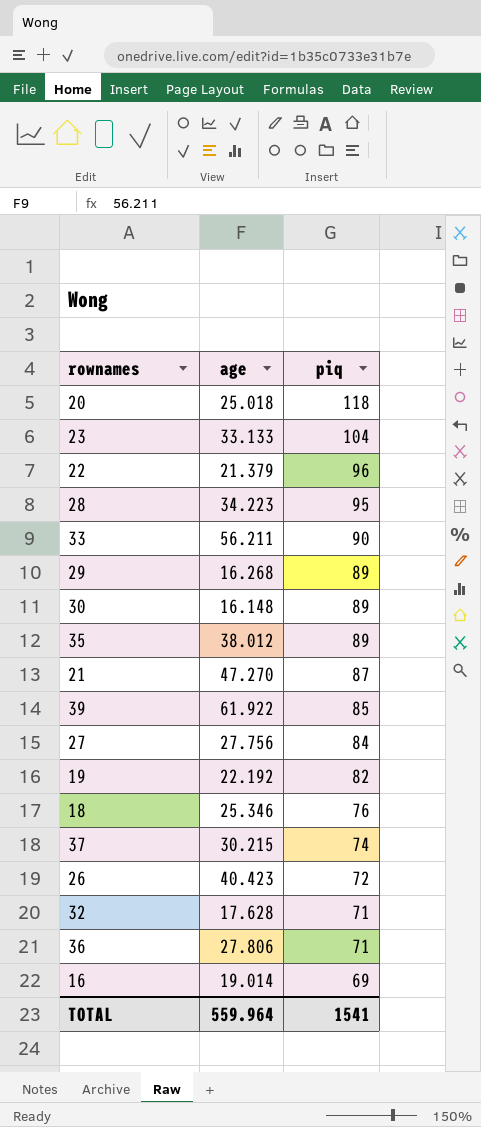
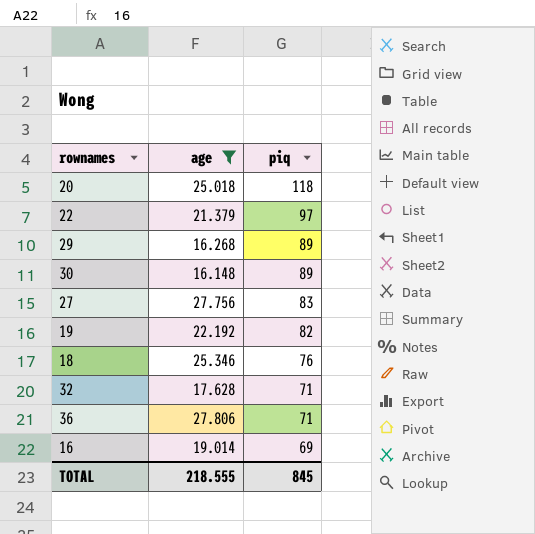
filter: none -> age <= 27.806
22 | piq: 96 -> 97
27 | piq: 84 -> 83
TOTAL | age: 559.964 -> 218.555
TOTAL | piq: 1541 -> 845

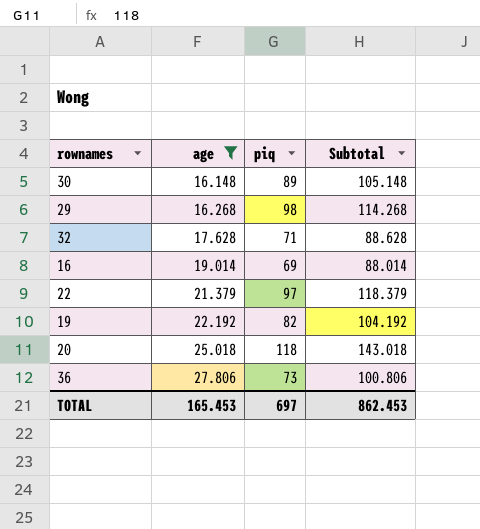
row order: piq descending -> age ascending
column Subtotal | formula: none -> [age] + [piq]
row 27: 27.756 | 83 -> none
row 18: 25.346 | 76 -> none
29 | piq: 89 -> 98
36 | piq: 71 -> 73
TOTAL | age: 218.555 -> 165.453
TOTAL | piq: 845 -> 697

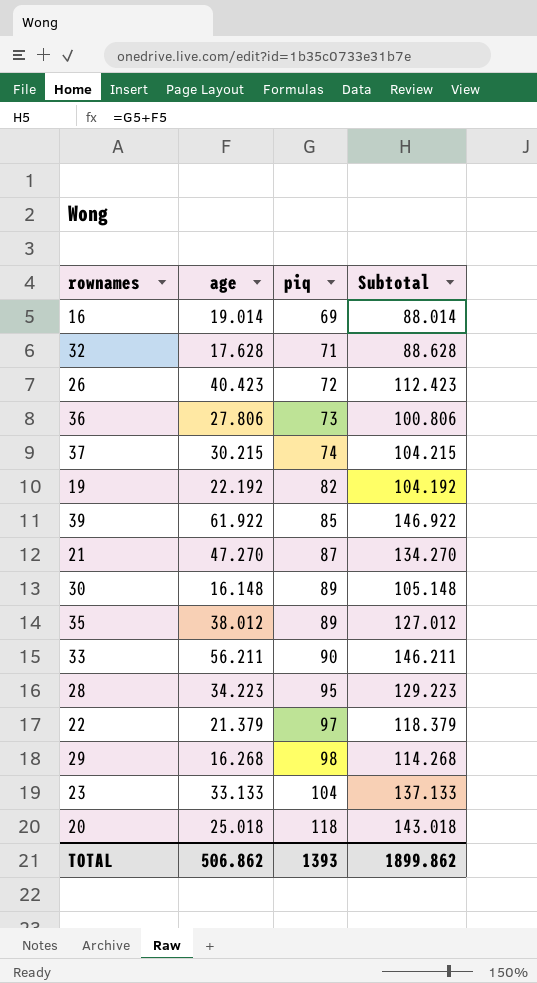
filter: age <= 27.806 -> none
row order: age ascending -> piq ascending
TOTAL | age: 165.453 -> 506.862
TOTAL | piq: 697 -> 1393
TOTAL | Subtotal: 862.453 -> 1899.862

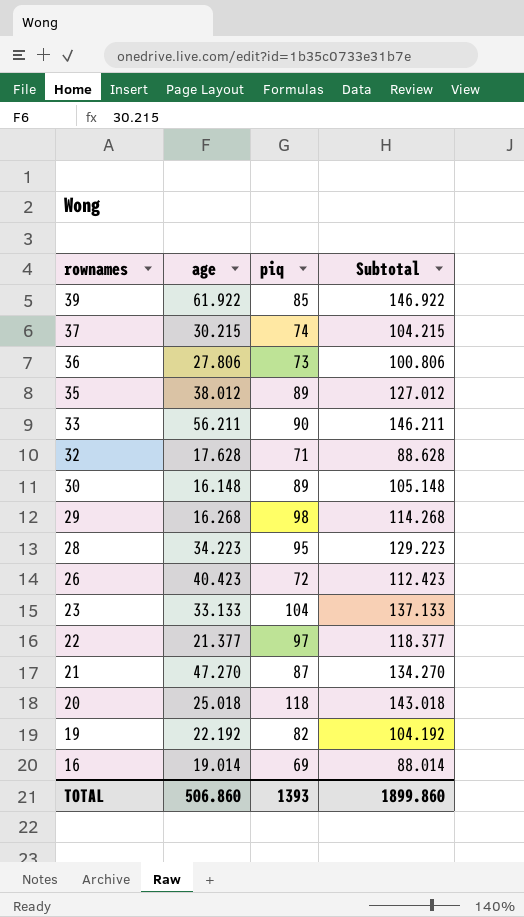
row order: piq ascending -> rownames descending
22 | age: 21.379 -> 21.377
22 | Subtotal: 118.379 -> 118.377
TOTAL | age: 506.862 -> 506.860
TOTAL | Subtotal: 1899.862 -> 1899.860

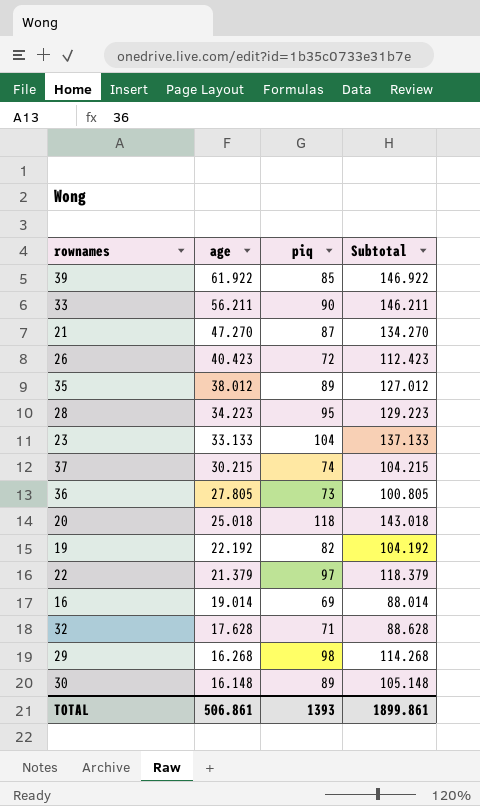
row order: rownames descending -> age descending
36 | age: 27.806 -> 27.805
36 | Subtotal: 100.806 -> 100.805
22 | age: 21.377 -> 21.379
22 | Subtotal: 118.377 -> 118.379
TOTAL | age: 506.860 -> 506.861
TOTAL | Subtotal: 1899.860 -> 1899.861

